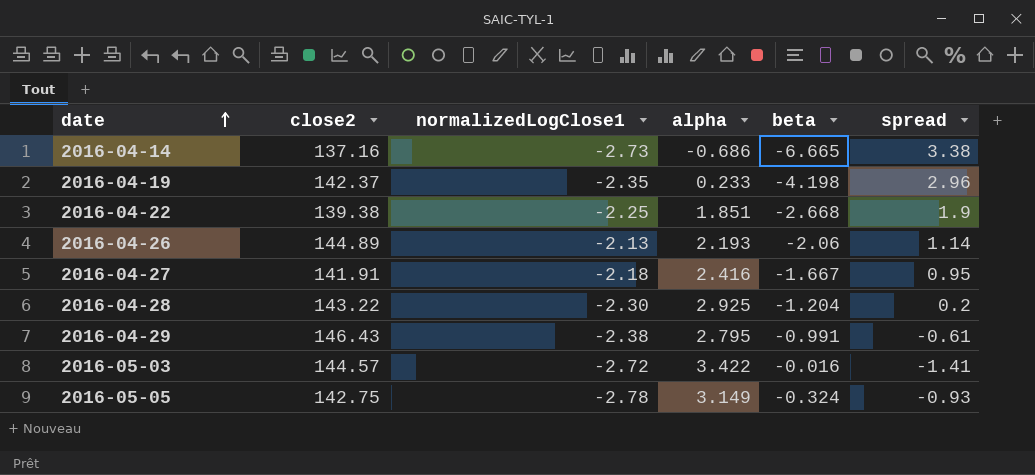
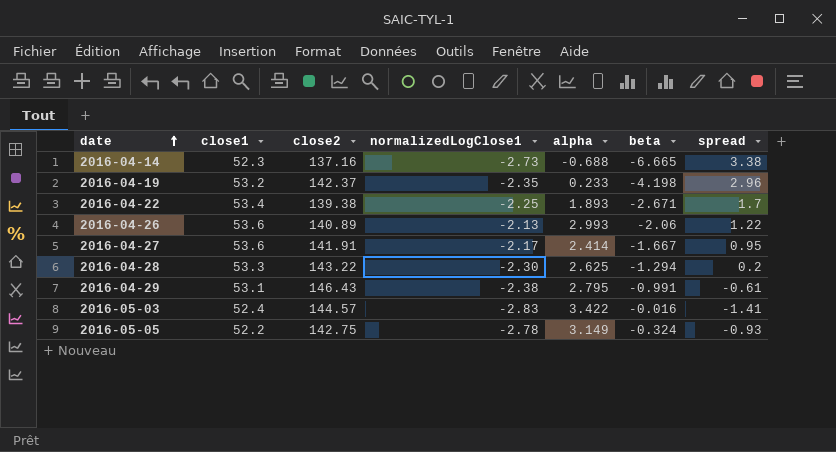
column close1 | position: none -> 2
2016-04-14 | alpha: -0.686 -> -0.688
2016-04-22 | alpha: 1.851 -> 1.893
2016-04-22 | beta: -2.668 -> -2.671
2016-04-22 | spread: 1.9 -> 1.7
2016-04-26 | close2: 144.89 -> 140.89
2016-04-26 | alpha: 2.193 -> 2.993
2016-04-26 | spread: 1.14 -> 1.22
2016-04-27 | normalizedLogClose1: -2.18 -> -2.17
2016-04-27 | alpha: 2.416 -> 2.414
2016-04-28 | alpha: 2.925 -> 2.625
2016-04-28 | beta: -1.204 -> -1.294
2016-05-03 | normalizedLogClose1: -2.72 -> -2.83

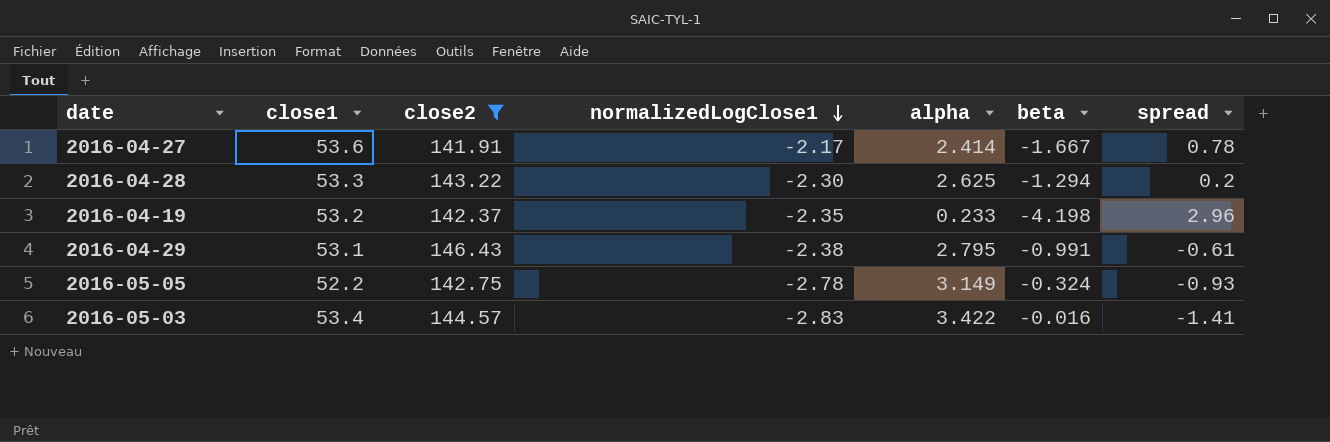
filter: none -> close2 >= 141.91
row order: date ascending -> normalizedLogClose1 descending
2016-04-27 | spread: 0.95 -> 0.78
2016-05-03 | close1: 52.4 -> 53.4

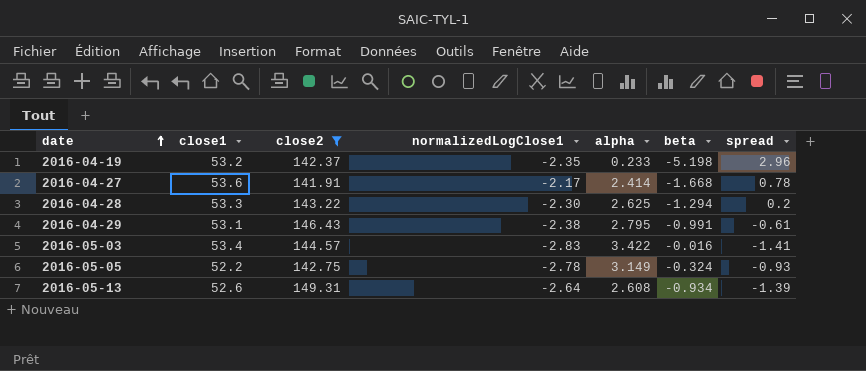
row order: normalizedLogClose1 descending -> date ascending
2016-04-19 | beta: -4.198 -> -5.198
2016-04-27 | beta: -1.667 -> -1.668
row 2016-05-13: none -> 52.6 | 149.31 | -2.64 | 2.608 | -0.934 | -1.39

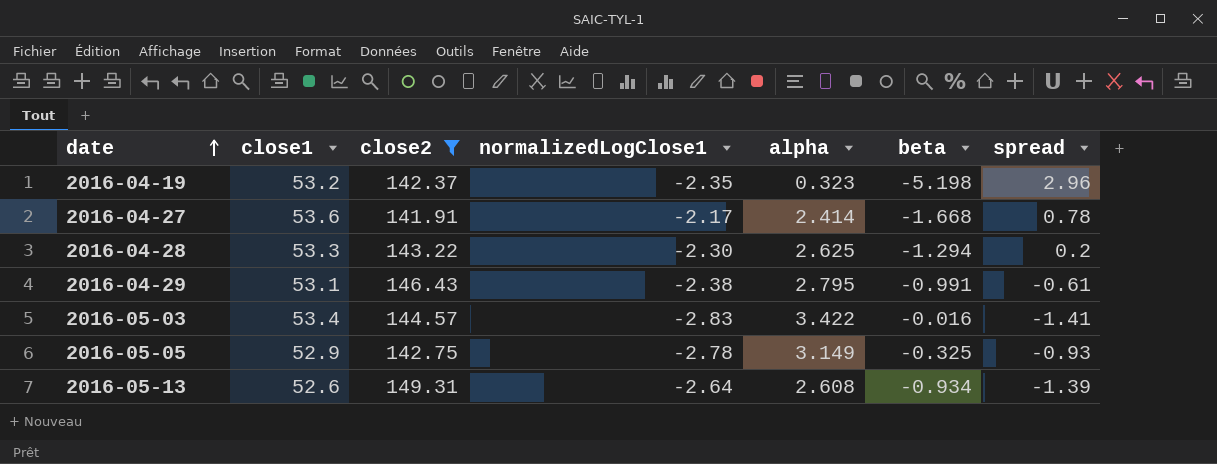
2016-04-19 | alpha: 0.233 -> 0.323
2016-05-05 | close1: 52.2 -> 52.9
2016-05-05 | beta: -0.324 -> -0.325

